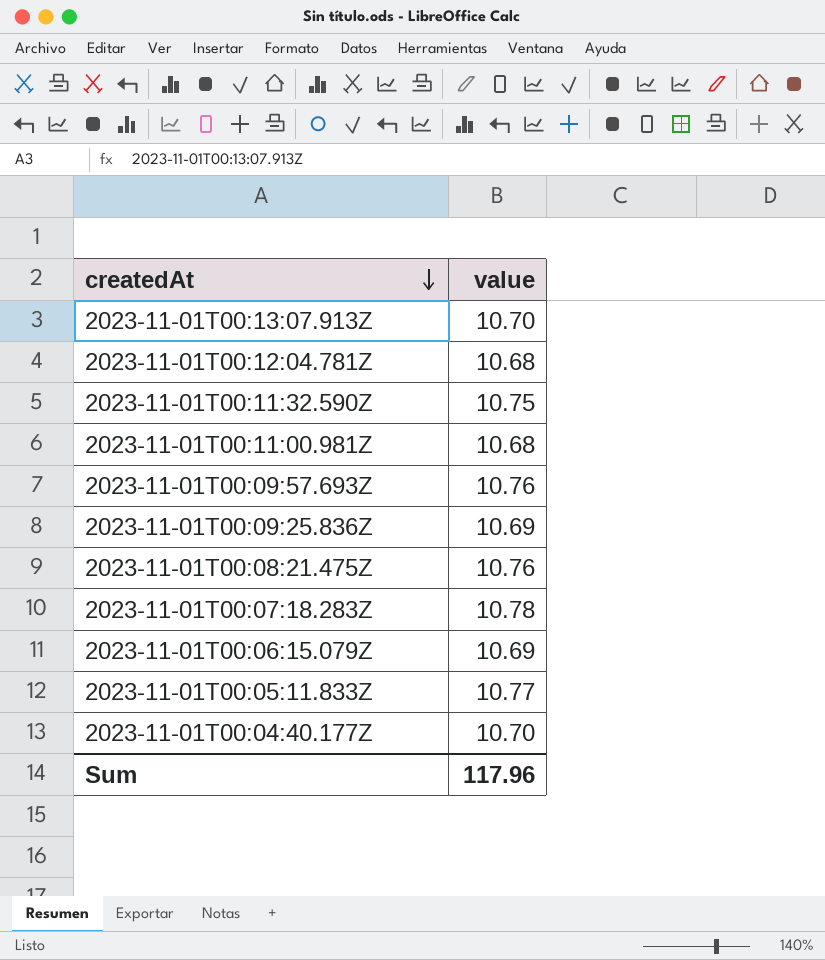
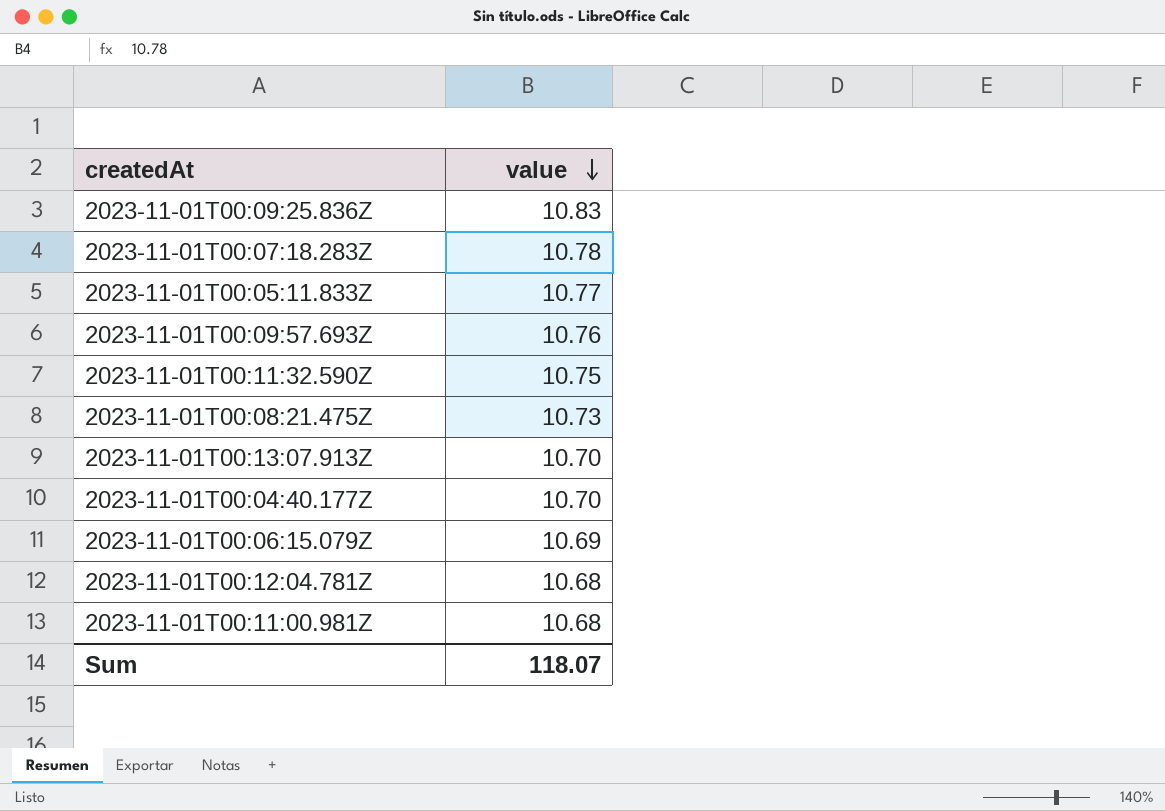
row order: createdAt descending -> value descending
2023-11-01T00:09:25.836Z | value: 10.69 -> 10.83
2023-11-01T00:08:21.475Z | value: 10.76 -> 10.73
Sum | value: 117.96 -> 118.07

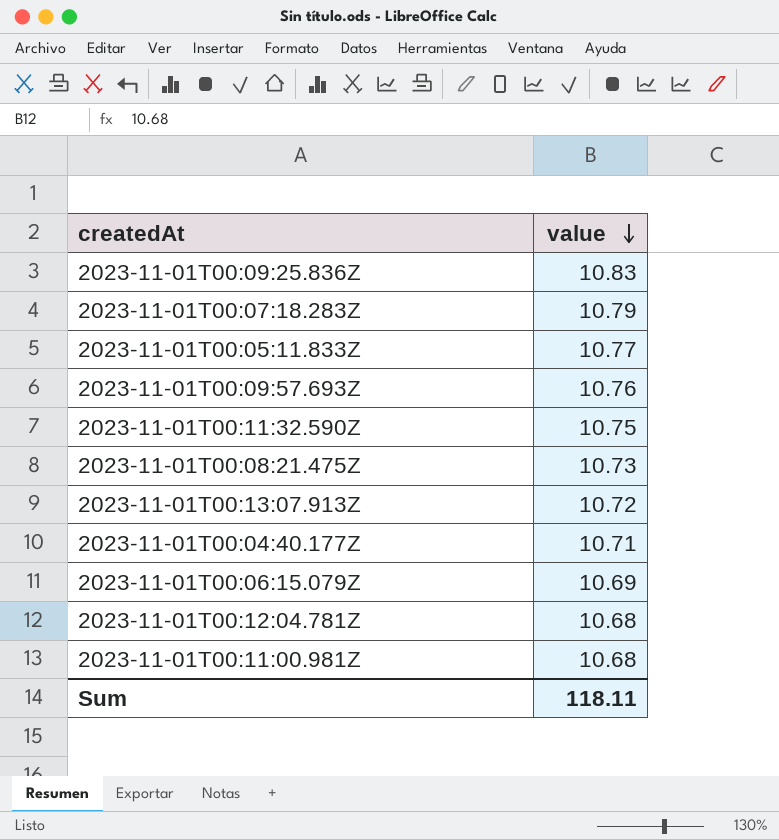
2023-11-01T00:07:18.283Z | value: 10.78 -> 10.79
2023-11-01T00:13:07.913Z | value: 10.70 -> 10.72
2023-11-01T00:04:40.177Z | value: 10.70 -> 10.71
Sum | value: 118.07 -> 118.11

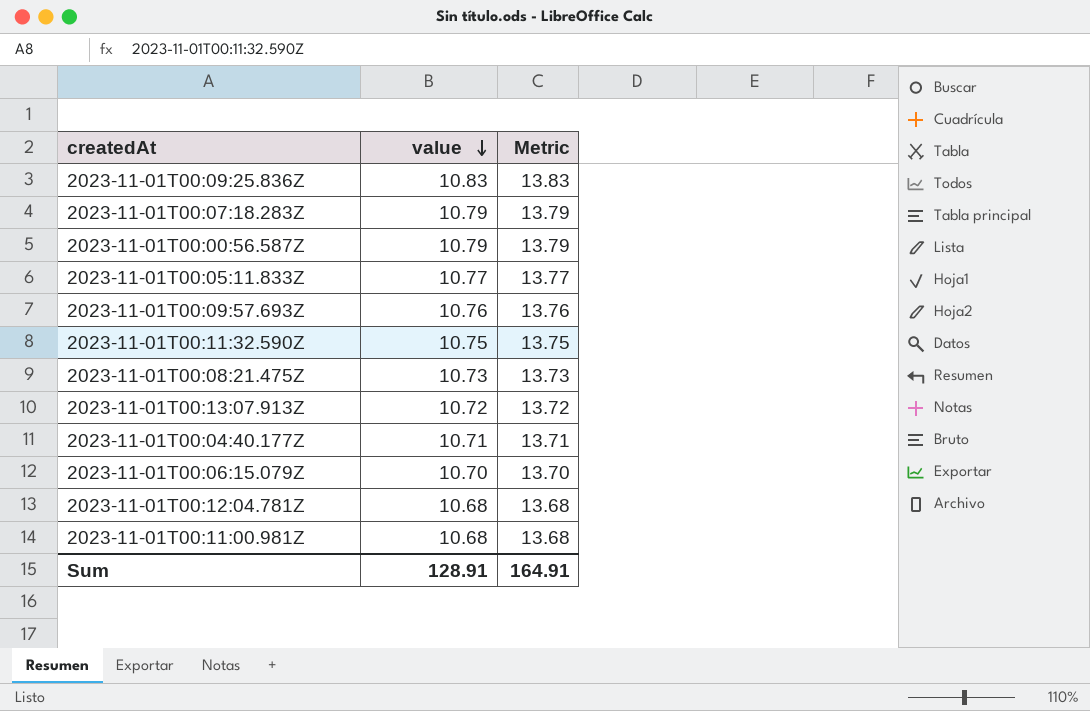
column Metric | formula: none -> [value] + 3
row 2023-11-01T00:00:56.587Z: none -> 10.79 | 13.79
2023-11-01T00:06:15.079Z | value: 10.69 -> 10.70
Sum | value: 118.11 -> 128.91

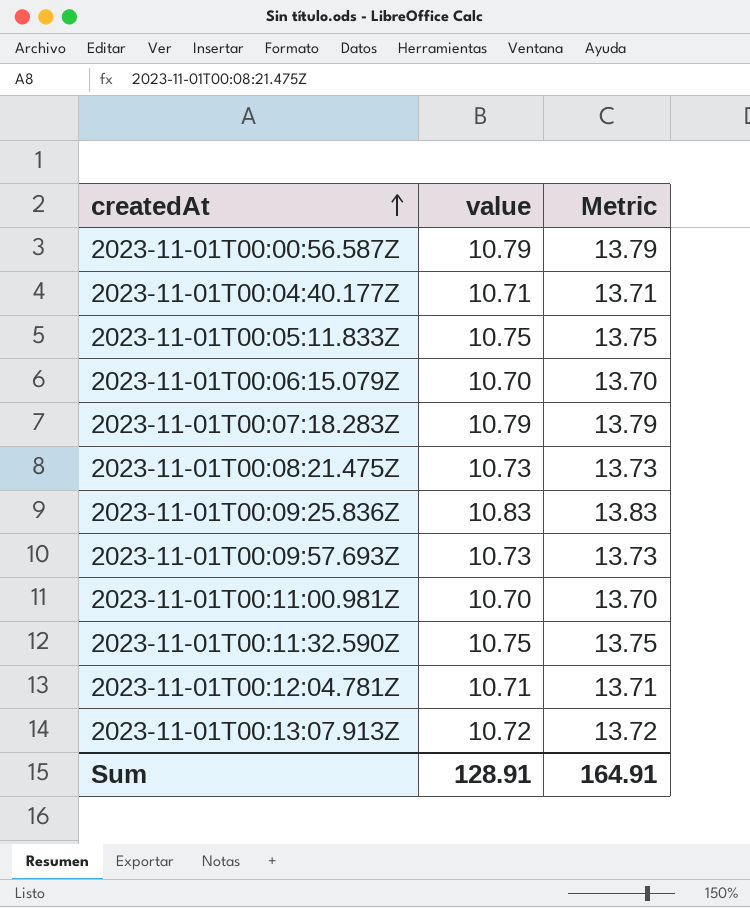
row order: value descending -> createdAt ascending
2023-11-01T00:05:11.833Z | value: 10.77 -> 10.75
2023-11-01T00:05:11.833Z | Metric: 13.77 -> 13.75
2023-11-01T00:09:57.693Z | value: 10.76 -> 10.73
2023-11-01T00:09:57.693Z | Metric: 13.76 -> 13.73
2023-11-01T00:11:00.981Z | value: 10.68 -> 10.70
2023-11-01T00:11:00.981Z | Metric: 13.68 -> 13.70
2023-11-01T00:12:04.781Z | value: 10.68 -> 10.71
2023-11-01T00:12:04.781Z | Metric: 13.68 -> 13.71

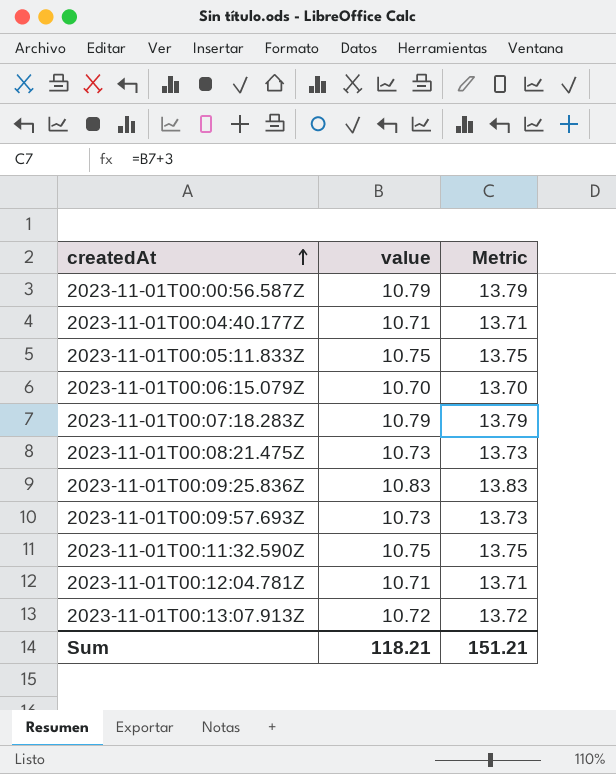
row 2023-11-01T00:11:00.981Z: 10.70 | 13.70 -> none
Sum | value: 128.91 -> 118.21
Sum | Metric: 164.91 -> 151.21

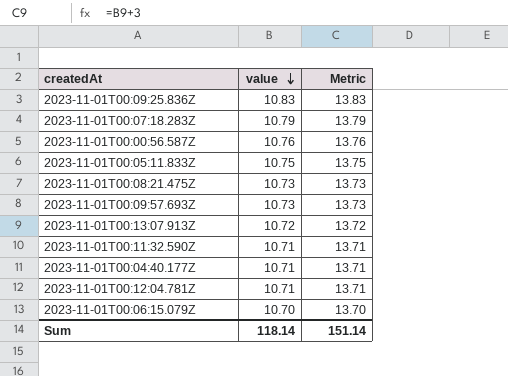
row order: createdAt ascending -> value descending
2023-11-01T00:00:56.587Z | value: 10.79 -> 10.76
2023-11-01T00:00:56.587Z | Metric: 13.79 -> 13.76
2023-11-01T00:11:32.590Z | value: 10.75 -> 10.71
2023-11-01T00:11:32.590Z | Metric: 13.75 -> 13.71
Sum | value: 118.21 -> 118.14
Sum | Metric: 151.21 -> 151.14

